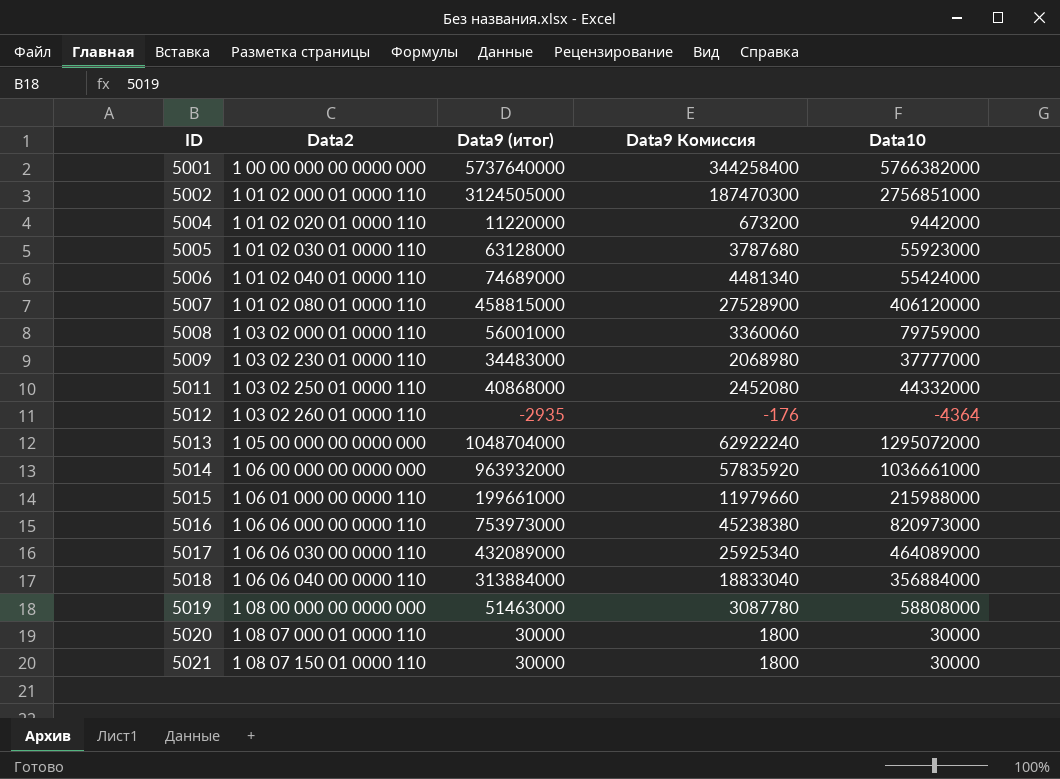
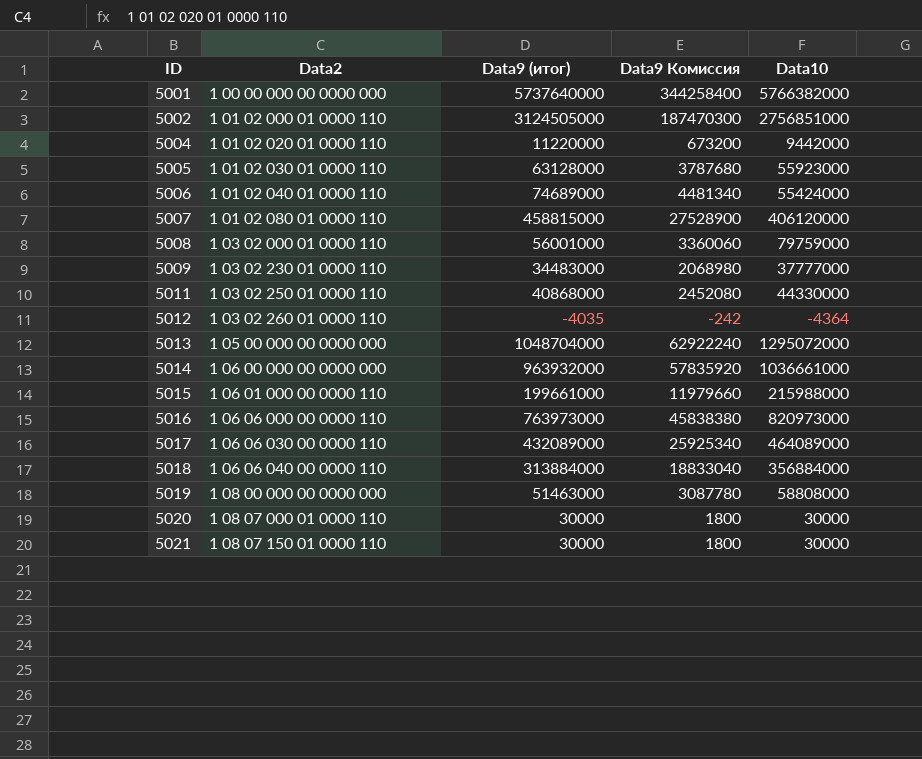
5011 | Data10: 44332000 -> 44330000
5012 | Data9 (итог): -2935 -> -4035
5012 | Data9 Комиссия: -176 -> -242
5016 | Data9 (итог): 753973000 -> 763973000
5016 | Data9 Комиссия: 45238380 -> 45838380

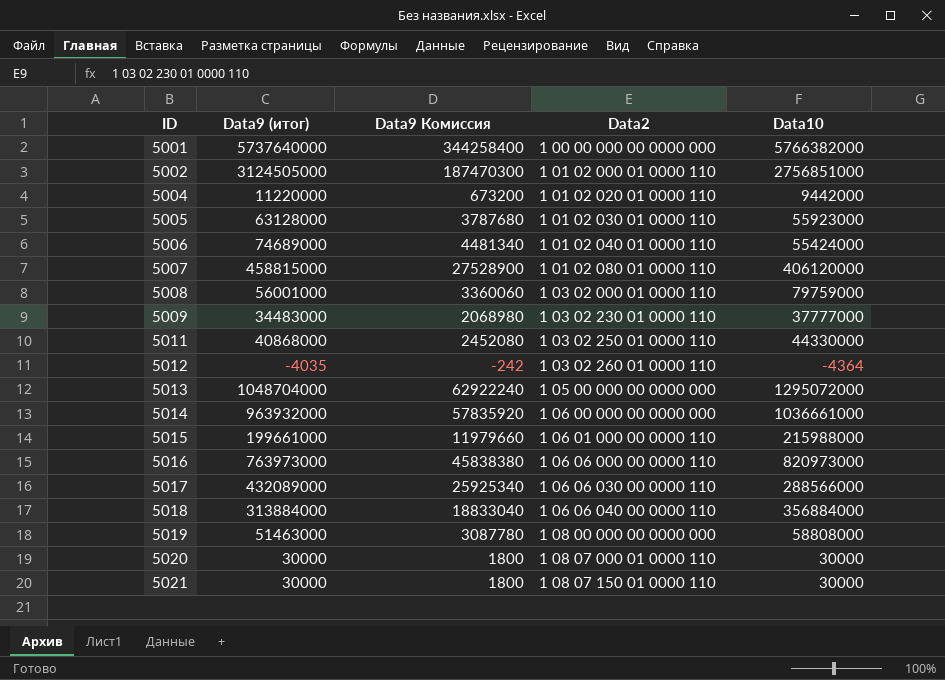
column Data2 | position: 2 -> 4
5017 | Data10: 464089000 -> 288566000

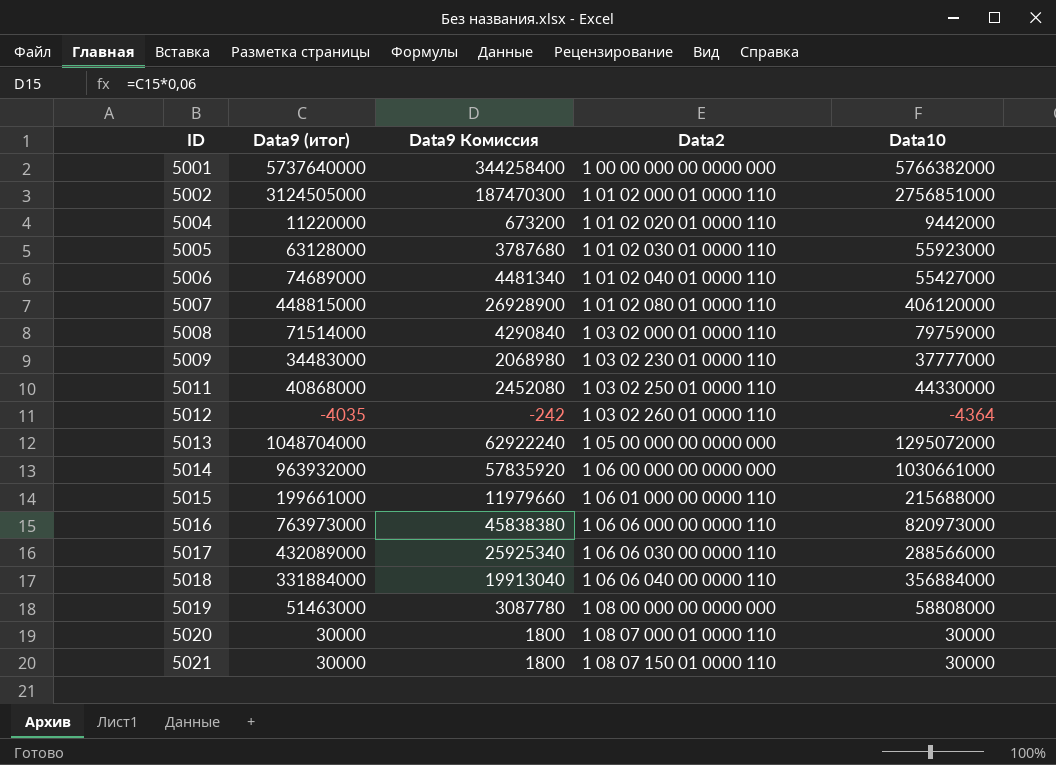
5006 | Data10: 55424000 -> 55427000
5007 | Data9 (итог): 458815000 -> 448815000
5007 | Data9 Комиссия: 27528900 -> 26928900
5008 | Data9 (итог): 56001000 -> 71514000
5008 | Data9 Комиссия: 3360060 -> 4290840
5014 | Data10: 1036661000 -> 1030661000
5015 | Data10: 215988000 -> 215688000
5018 | Data9 (итог): 313884000 -> 331884000
5018 | Data9 Комиссия: 18833040 -> 19913040

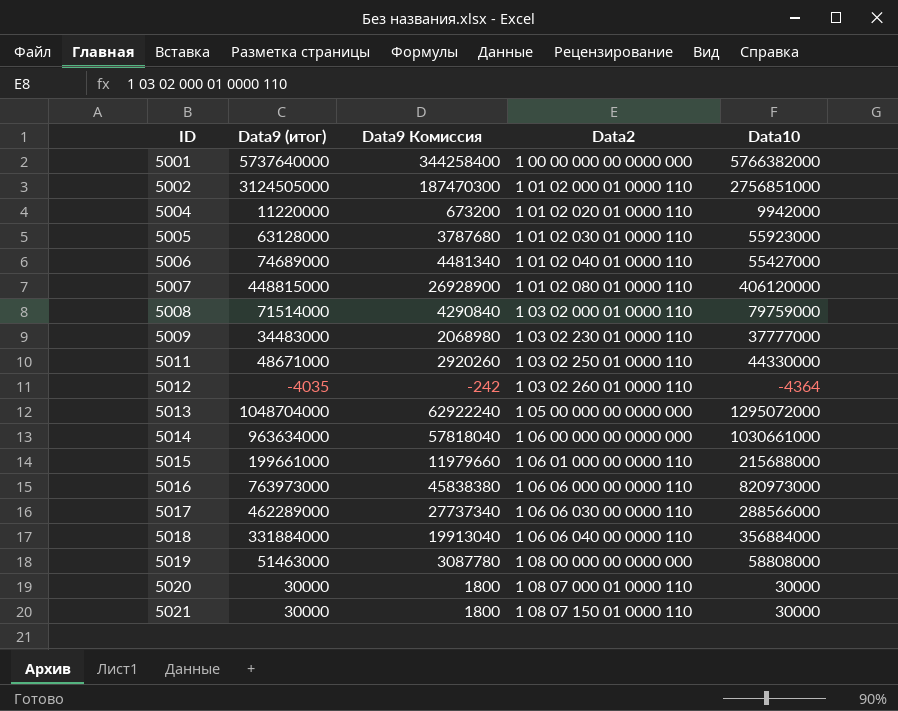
5004 | Data10: 9442000 -> 9942000
5011 | Data9 (итог): 40868000 -> 48671000
5011 | Data9 Комиссия: 2452080 -> 2920260
5014 | Data9 (итог): 963932000 -> 963634000
5014 | Data9 Комиссия: 57835920 -> 57818040
5017 | Data9 (итог): 432089000 -> 462289000
5017 | Data9 Комиссия: 25925340 -> 27737340

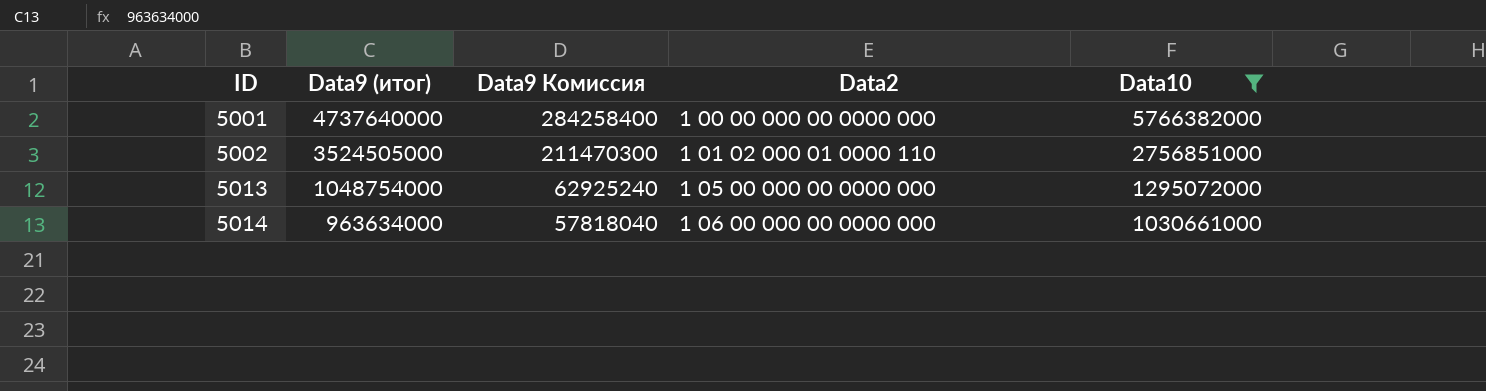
filter: none -> Data10 >= 1030661000
5001 | Data9 (итог): 5737640000 -> 4737640000
5001 | Data9 Комиссия: 344258400 -> 284258400
5002 | Data9 (итог): 3124505000 -> 3524505000
5002 | Data9 Комиссия: 187470300 -> 211470300
5013 | Data9 (итог): 1048704000 -> 1048754000
5013 | Data9 Комиссия: 62922240 -> 62925240

